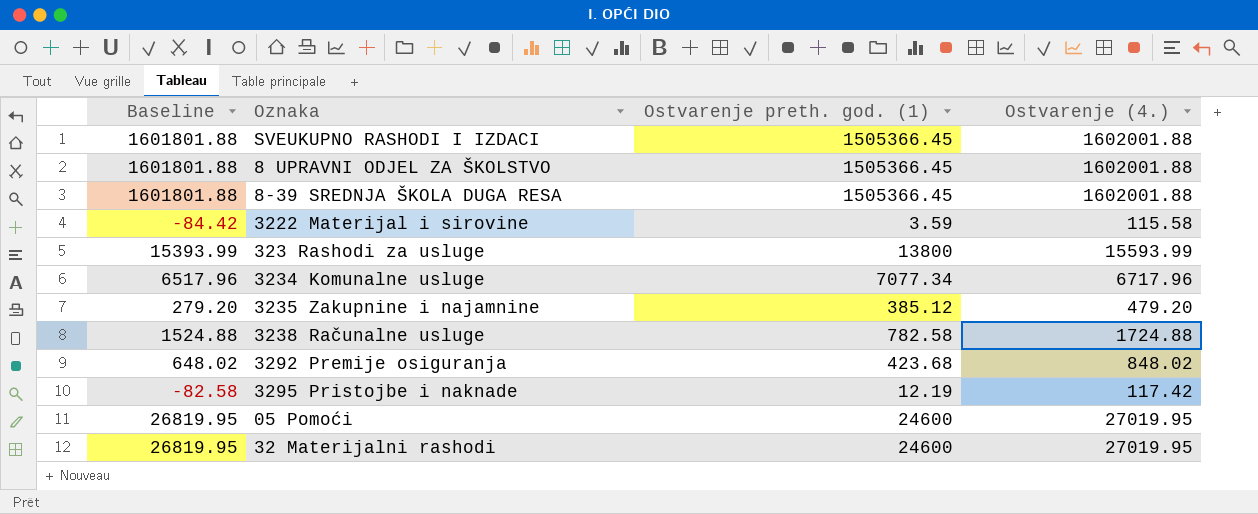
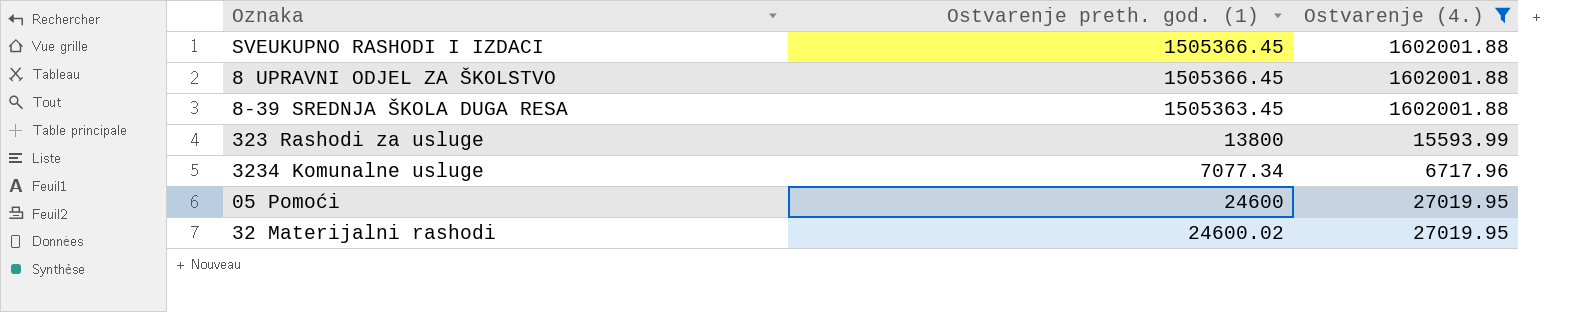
filter: none -> Ostvarenje (4.) >= 6717.96
column Baseline | formula: [Ostvarenje (4.)] - 200 -> none
8-39 SREDNJA ŠKOLA DUGA RESA | Ostvarenje preth. god. (1): 1505366.45 -> 1505363.45
32 Materijalni rashodi | Ostvarenje preth. god. (1): 24600 -> 24600.02

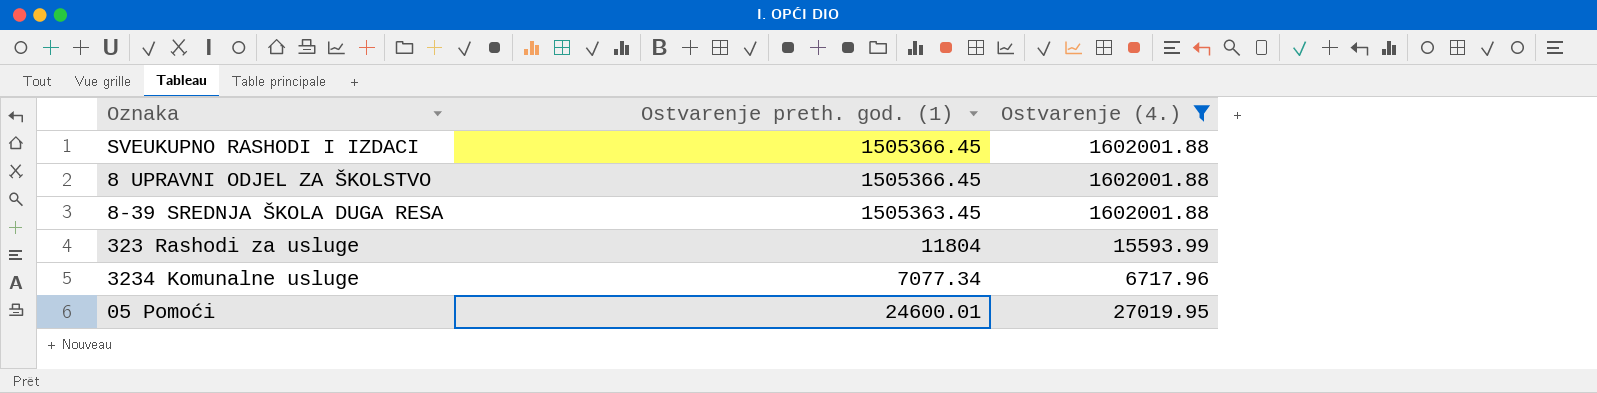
row 32 Materijalni rashodi: 24600.02 | 27019.95 -> none
323 Rashodi za usluge | Ostvarenje preth. god. (1): 13800 -> 11804
05 Pomoći | Ostvarenje preth. god. (1): 24600 -> 24600.01

